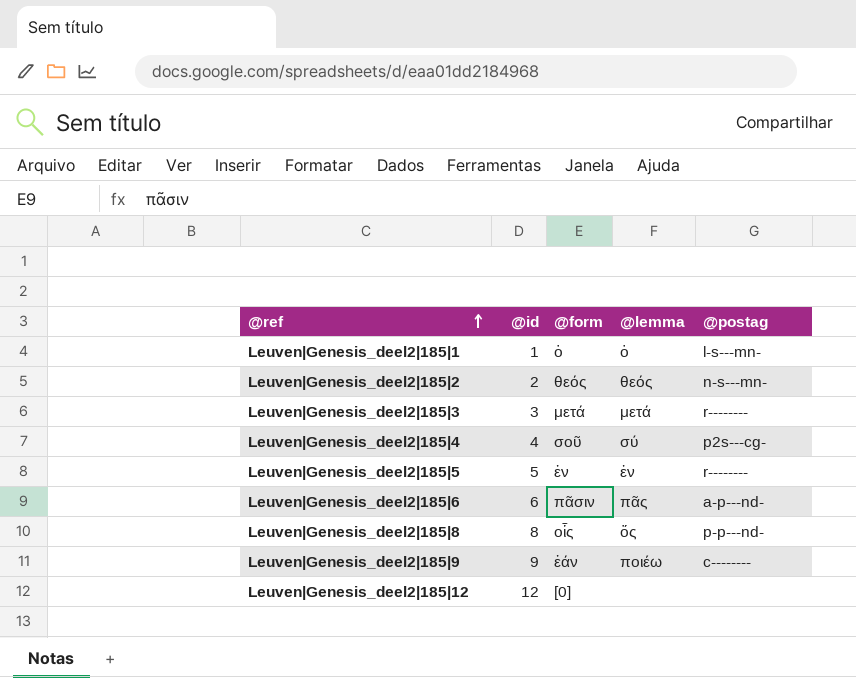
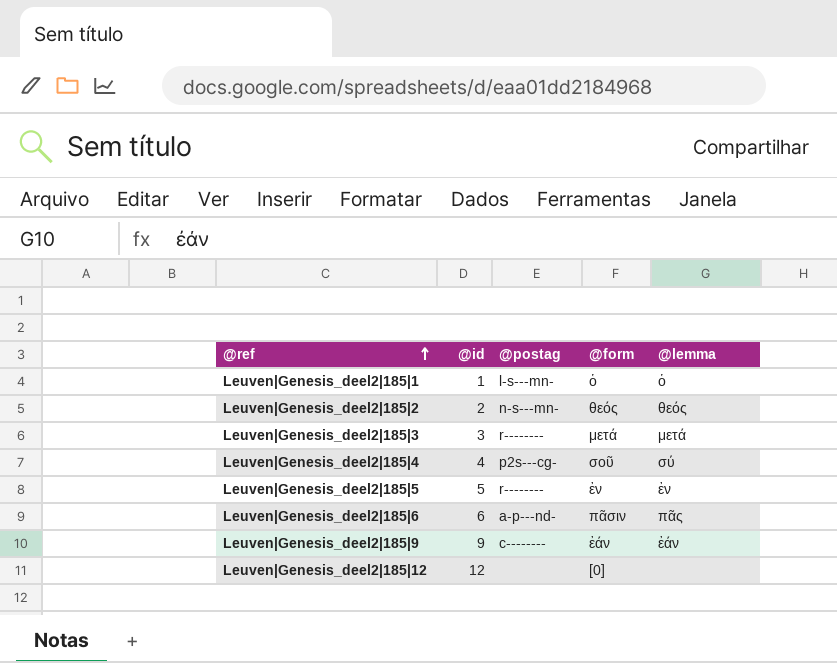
column @postag | position: 5 -> 3
row Leuven|Genesis_deel2|185|8: 8 | οἷς | ὅς | p-p---nd- -> none
Leuven|Genesis_deel2|185|9 | @lemma: ποιέω -> ἐάν

